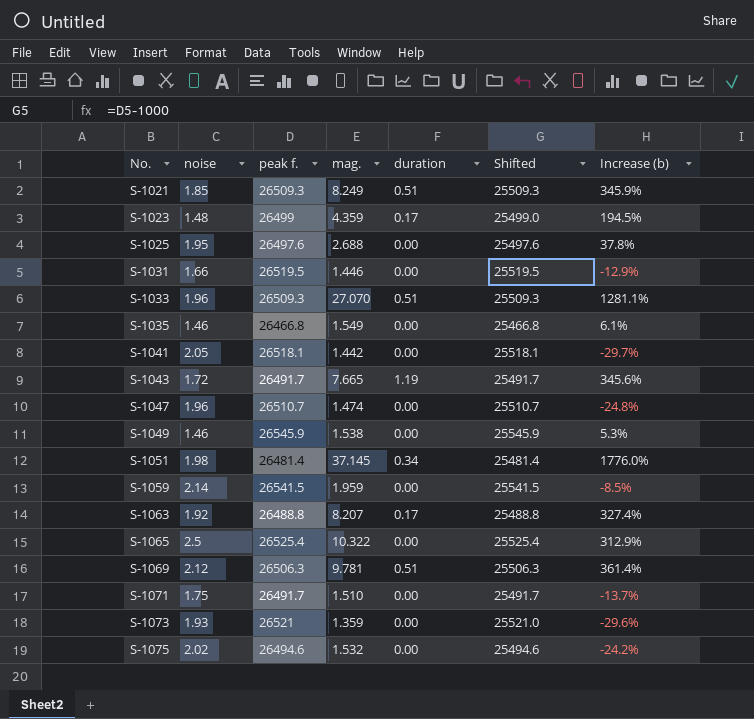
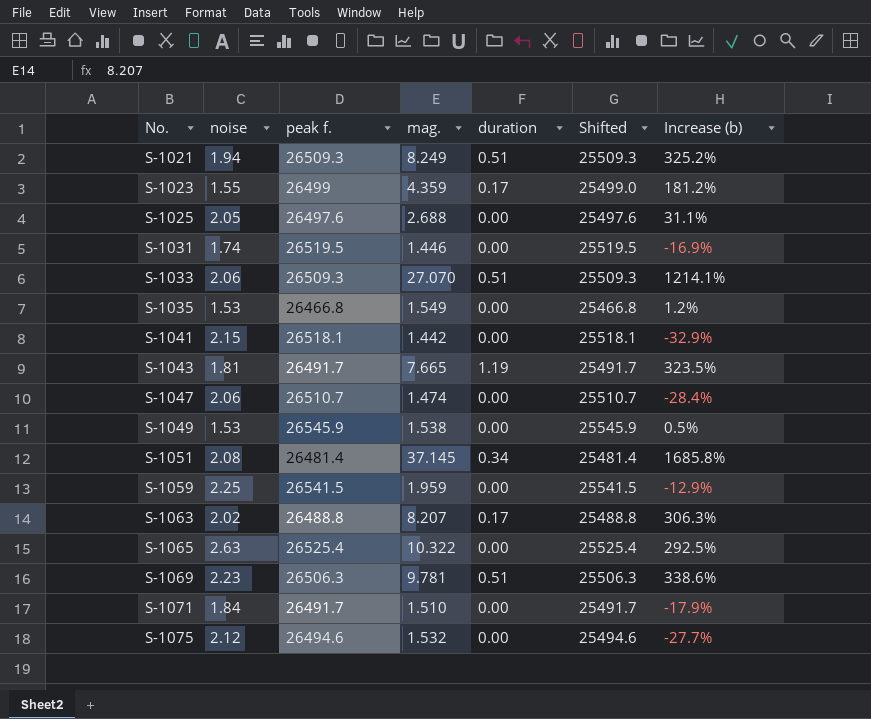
row S-1073: 1.93 | 26521 | 1.359 | 0.00 | 25521.0 | -29.6% -> none
S-1021 | noise: 1.85 -> 1.94
S-1021 | Increase (b): 345.9% -> 325.2%
S-1023 | noise: 1.48 -> 1.55
S-1023 | Increase (b): 194.5% -> 181.2%
S-1025 | noise: 1.95 -> 2.05
S-1025 | Increase (b): 37.8% -> 31.1%
S-1031 | noise: 1.66 -> 1.74
S-1031 | Increase (b): -12.9% -> -16.9%
S-1033 | noise: 1.96 -> 2.06
S-1033 | Increase (b): 1281.1% -> 1214.1%
S-1035 | noise: 1.46 -> 1.53
S-1035 | Increase (b): 6.1% -> 1.2%
S-1041 | noise: 2.05 -> 2.15
S-1041 | Increase (b): -29.7% -> -32.9%
S-1043 | noise: 1.72 -> 1.81
S-1043 | Increase (b): 345.6% -> 323.5%
S-1047 | noise: 1.96 -> 2.06
S-1047 | Increase (b): -24.8% -> -28.4%
S-1049 | noise: 1.46 -> 1.53
S-1049 | Increase (b): 5.3% -> 0.5%
S-1051 | noise: 1.98 -> 2.08
S-1051 | Increase (b): 1776.0% -> 1685.8%
S-1059 | noise: 2.14 -> 2.25
S-1059 | Increase (b): -8.5% -> -12.9%
S-1063 | noise: 1.92 -> 2.02
S-1063 | Increase (b): 327.4% -> 306.3%
S-1065 | noise: 2.5 -> 2.63
S-1065 | Increase (b): 312.9% -> 292.5%
S-1069 | noise: 2.12 -> 2.23
S-1069 | Increase (b): 361.4% -> 338.6%
S-1071 | noise: 1.75 -> 1.84
S-1071 | Increase (b): -13.7% -> -17.9%
S-1075 | noise: 2.02 -> 2.12
S-1075 | Increase (b): -24.2% -> -27.7%

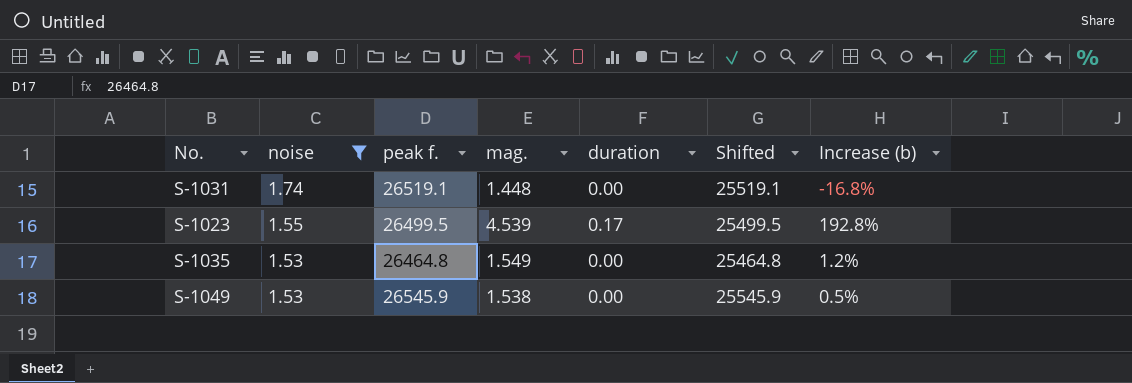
filter: none -> noise <= 1.74
row order: No. ascending -> noise descending
S-1031 | peak f.: 26519.5 -> 26519.1
S-1031 | mag.: 1.446 -> 1.448
S-1031 | Shifted: 25519.5 -> 25519.1
S-1031 | Increase (b): -16.9% -> -16.8%
S-1023 | peak f.: 26499 -> 26499.5
S-1023 | mag.: 4.359 -> 4.539
S-1023 | Shifted: 25499.0 -> 25499.5
S-1023 | Increase (b): 181.2% -> 192.8%
S-1035 | peak f.: 26466.8 -> 26464.8
S-1035 | Shifted: 25466.8 -> 25464.8

